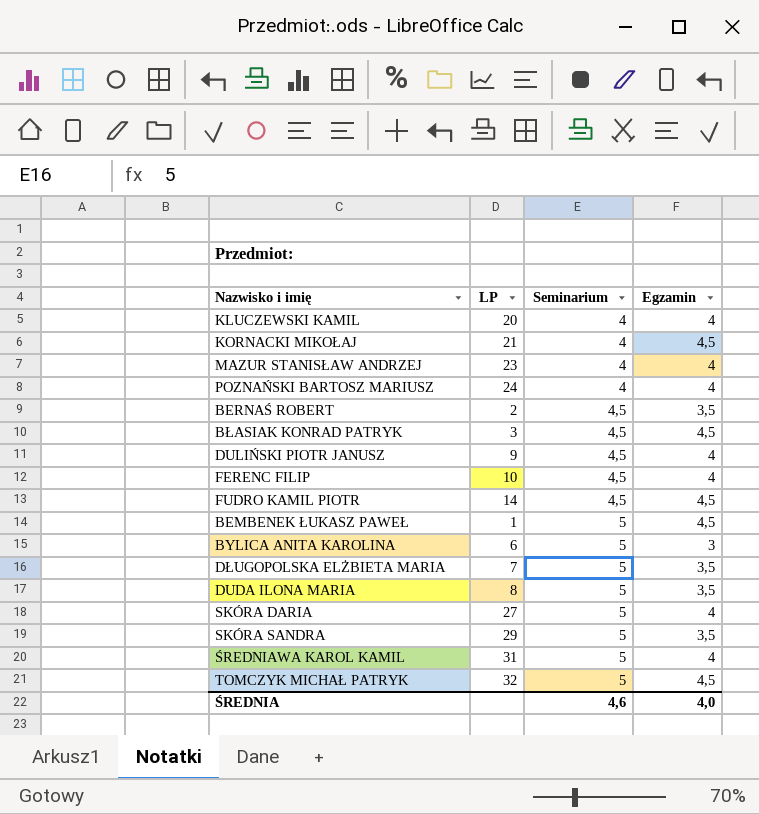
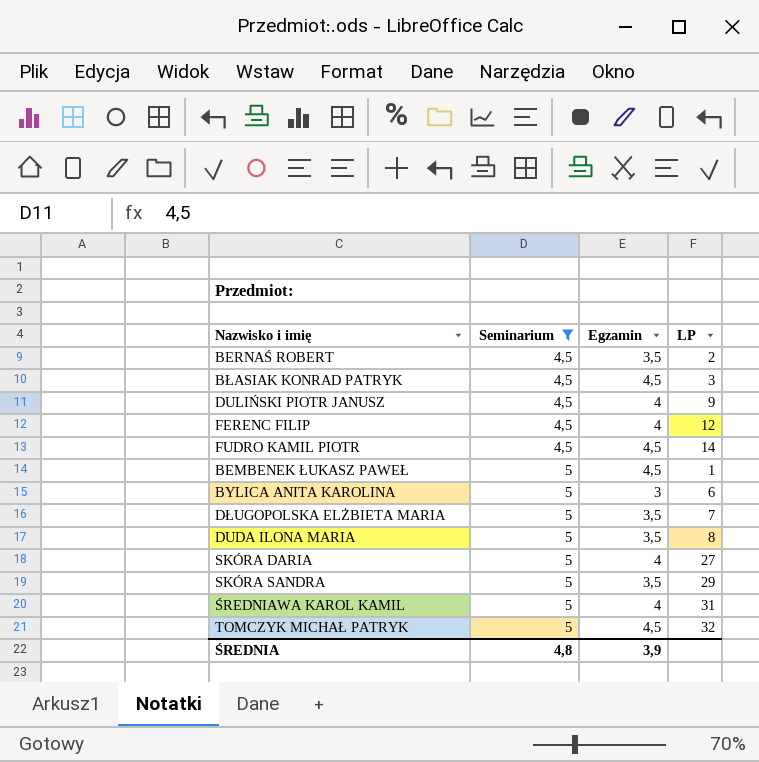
filter: none -> Seminarium != 4
column LP | position: 2 -> 4
FERENC FILIP | LP: 10 -> 12
ŚREDNIA | Seminarium: 4,6 -> 4,8
ŚREDNIA | Egzamin: 4,0 -> 3,9

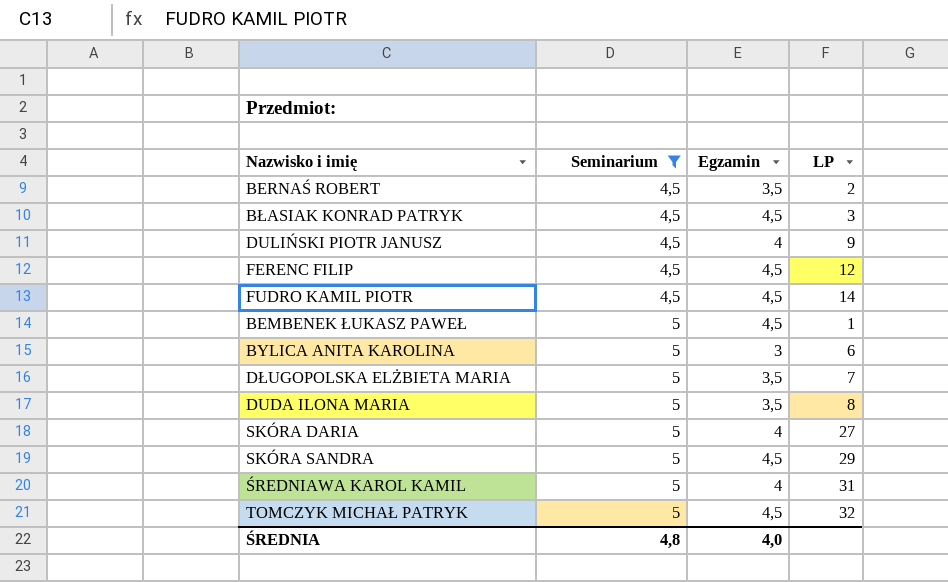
FERENC FILIP | Egzamin: 4 -> 4,5
SKÓRA SANDRA | Egzamin: 3,5 -> 4,5
ŚREDNIA | Egzamin: 3,9 -> 4,0

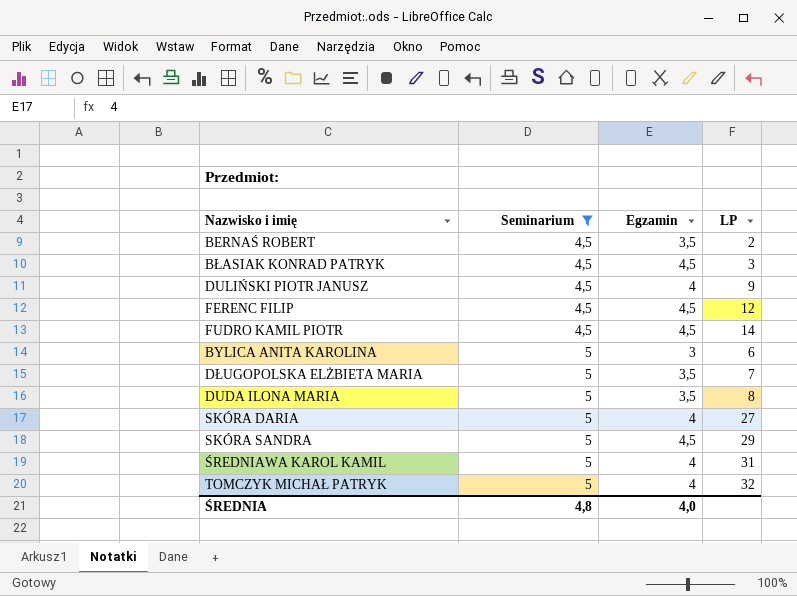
row BEMBENEK ŁUKASZ PAWEŁ: 5 | 4,5 | 1 -> none
TOMCZYK MICHAŁ PATRYK | Egzamin: 4,5 -> 4

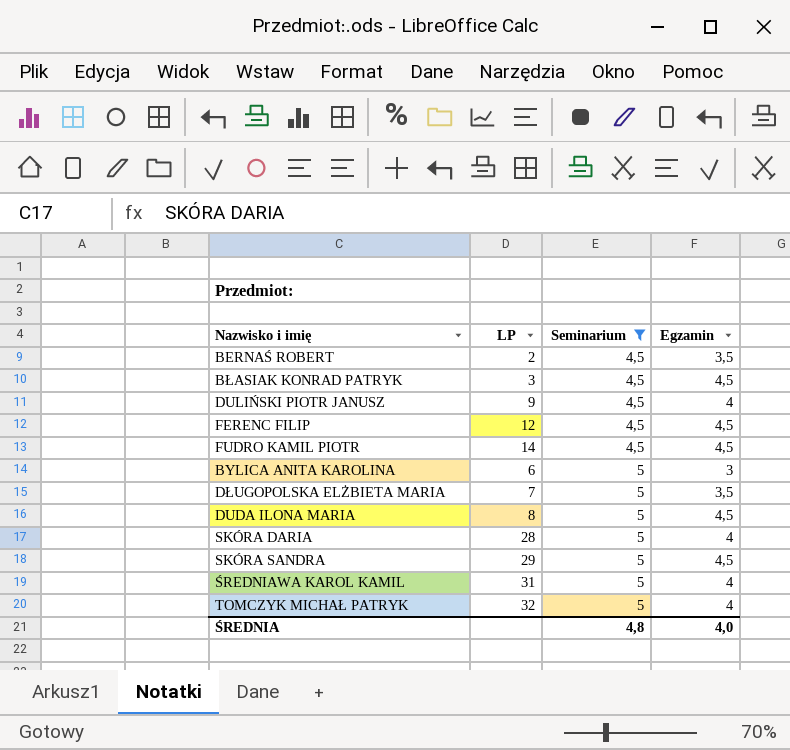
column LP | position: 4 -> 2
DUDA ILONA MARIA | Egzamin: 3,5 -> 4,5
SKÓRA DARIA | LP: 27 -> 28

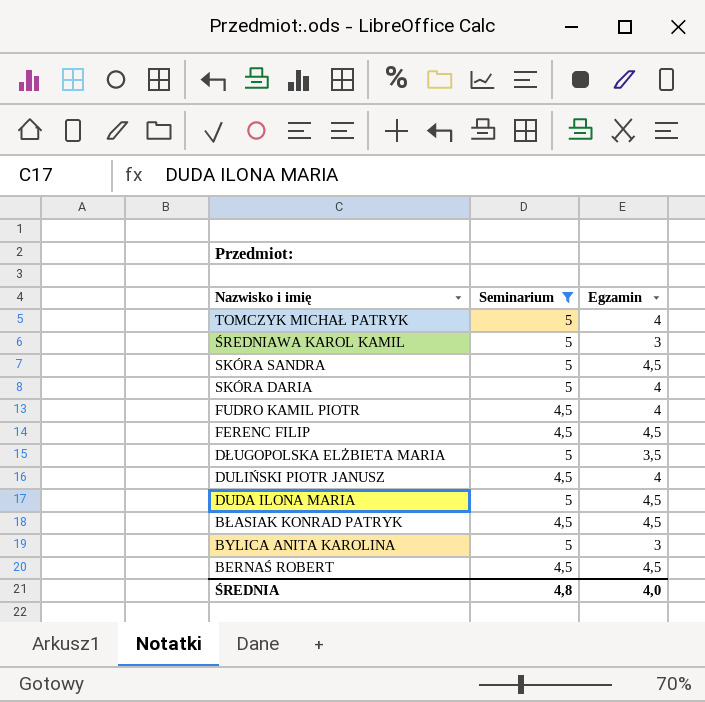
row order: Seminarium ascending -> Nazwisko i imię descending
column LP | position: 2 -> none
ŚREDNIAWA KAROL KAMIL | Egzamin: 4 -> 3
FUDRO KAMIL PIOTR | Egzamin: 4,5 -> 4
BERNAŚ ROBERT | Egzamin: 3,5 -> 4,5

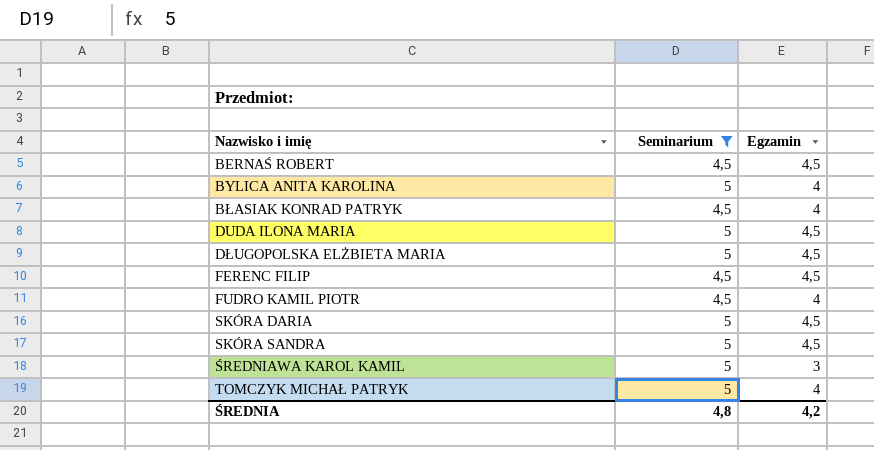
row order: Nazwisko i imię descending -> Nazwisko i imię ascending
row DULIŃSKI PIOTR JANUSZ: 4,5 | 4 -> none
BYLICA ANITA KAROLINA | Egzamin: 3 -> 4
BŁASIAK KONRAD PATRYK | Egzamin: 4,5 -> 4
DŁUGOPOLSKA ELŻBIETA MARIA | Egzamin: 3,5 -> 4,5
SKÓRA DARIA | Egzamin: 4 -> 4,5
ŚREDNIA | Egzamin: 4,0 -> 4,2

